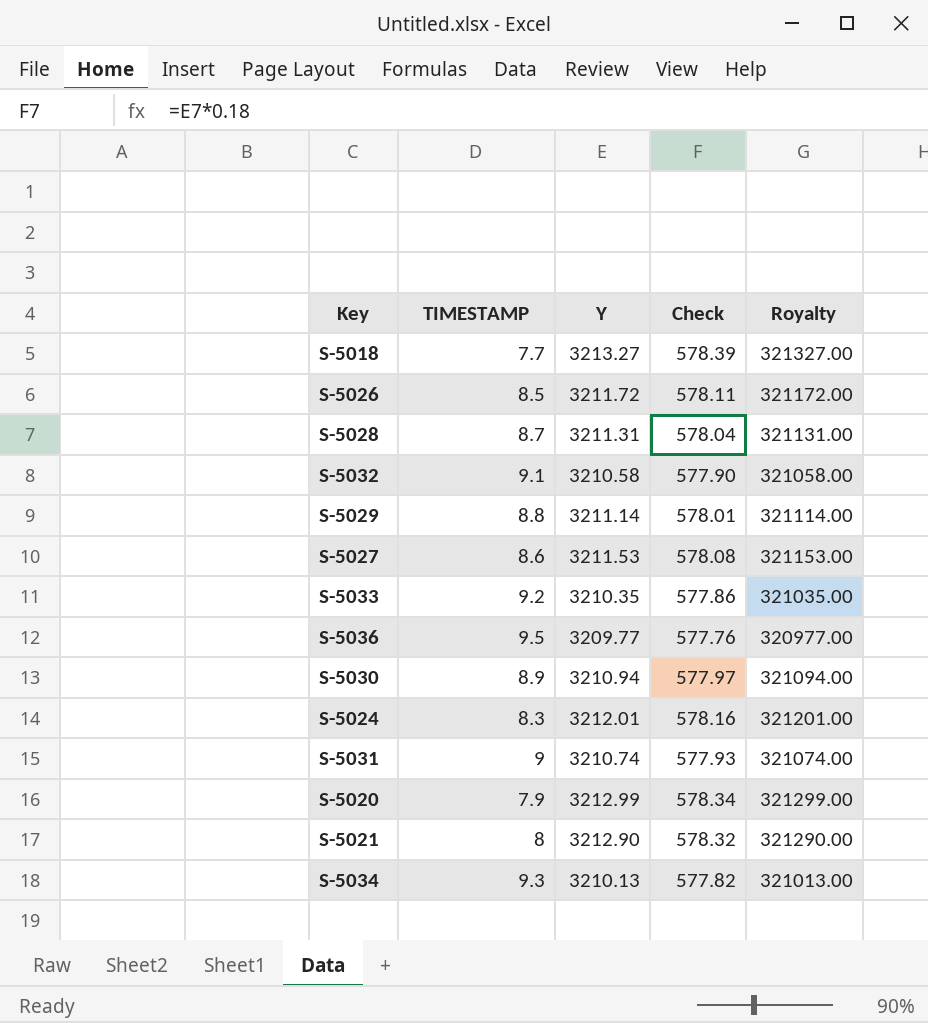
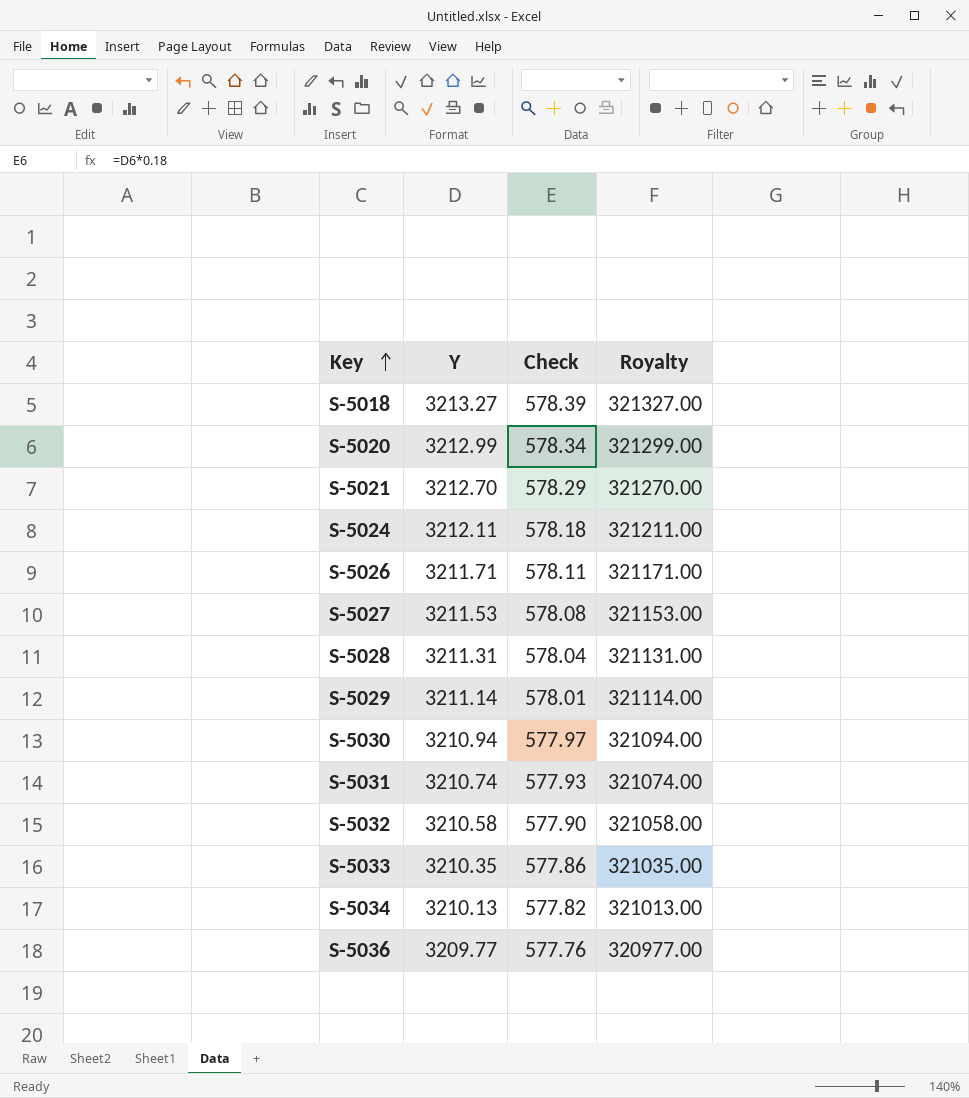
row order: none -> Key ascending
column TIMESTAMP | position: 2 -> none
S-5021 | Y: 3212.90 -> 3212.70
S-5021 | Check: 578.32 -> 578.29
S-5021 | Royalty: 321290.00 -> 321270.00
S-5024 | Y: 3212.01 -> 3212.11
S-5024 | Check: 578.16 -> 578.18
S-5024 | Royalty: 321201.00 -> 321211.00
S-5026 | Y: 3211.72 -> 3211.71
S-5026 | Royalty: 321172.00 -> 321171.00

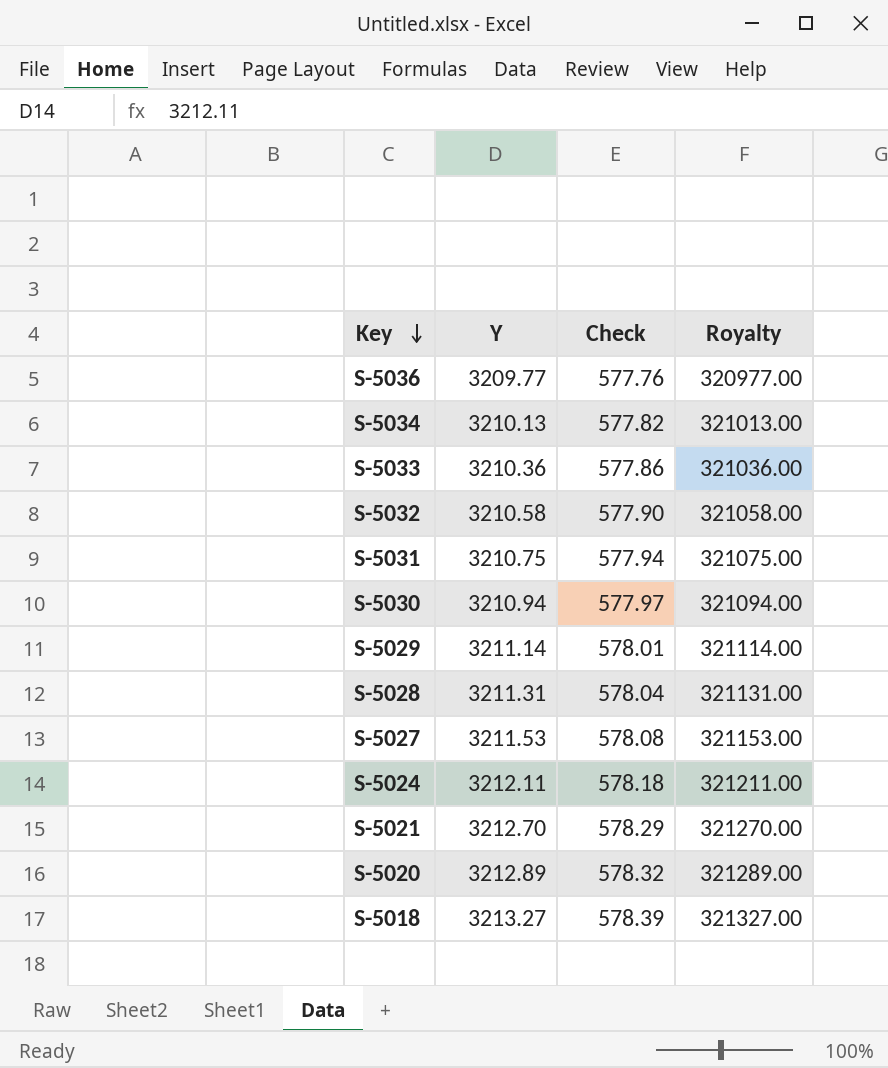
row order: Key ascending -> Key descending
row S-5026: 3211.71 | 578.11 | 321171.00 -> none
S-5033 | Y: 3210.35 -> 3210.36
S-5033 | Royalty: 321035.00 -> 321036.00
S-5031 | Y: 3210.74 -> 3210.75
S-5031 | Check: 577.93 -> 577.94
S-5031 | Royalty: 321074.00 -> 321075.00
S-5020 | Y: 3212.99 -> 3212.89
S-5020 | Check: 578.34 -> 578.32
S-5020 | Royalty: 321299.00 -> 321289.00

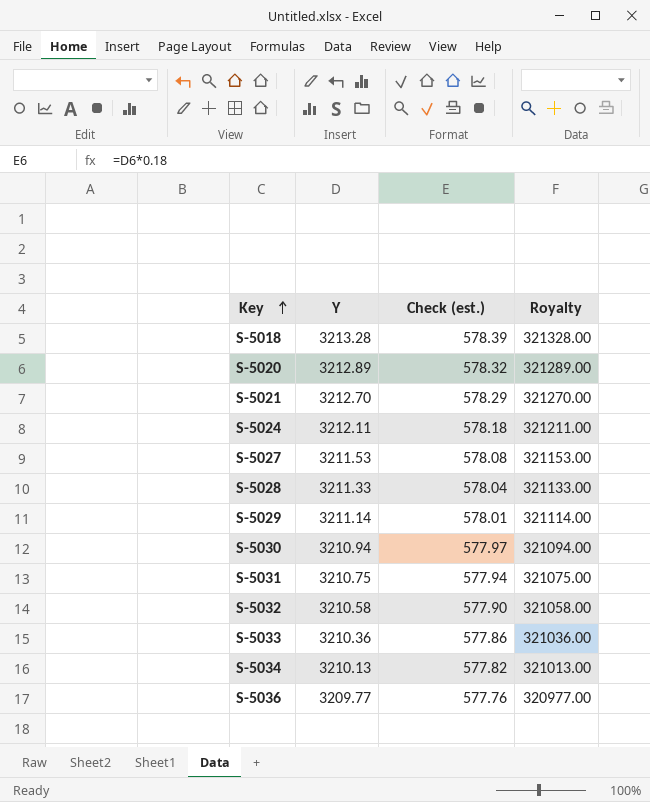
row order: Key descending -> Key ascending
column name: Check -> Check (est.)
S-5018 | Y: 3213.27 -> 3213.28
S-5018 | Royalty: 321327.00 -> 321328.00
S-5028 | Y: 3211.31 -> 3211.33
S-5028 | Royalty: 321131.00 -> 321133.00

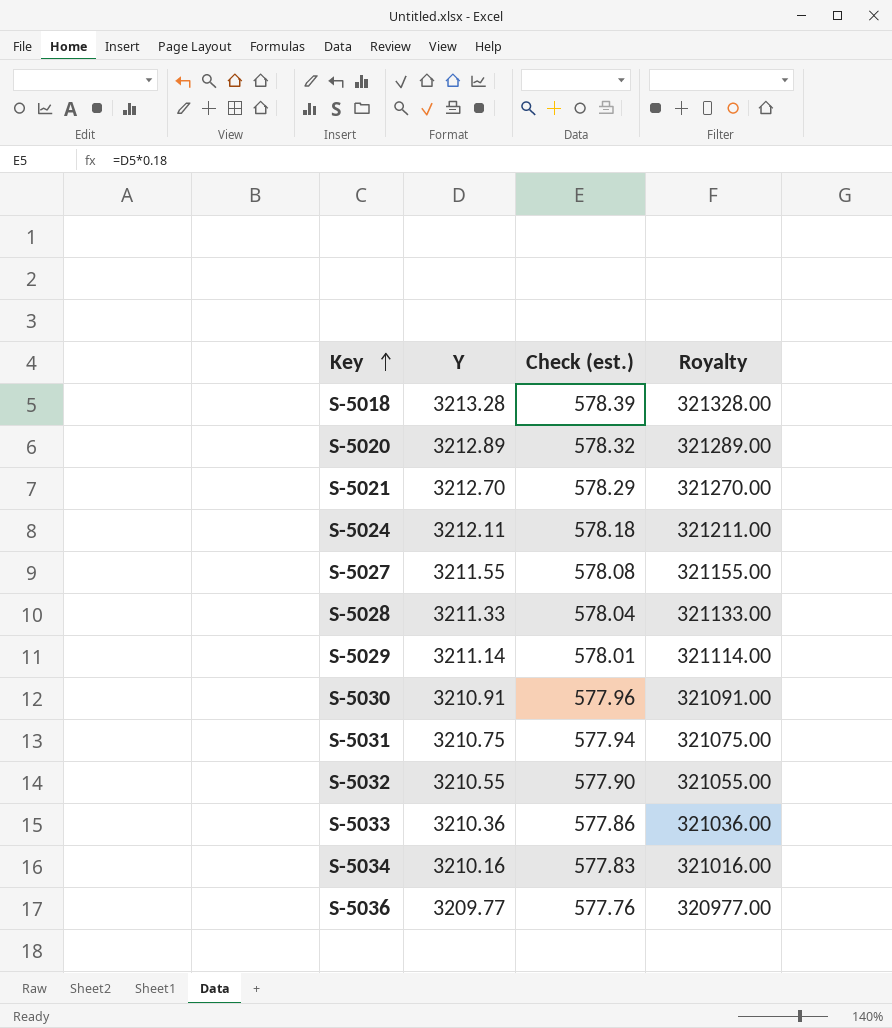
S-5027 | Y: 3211.53 -> 3211.55
S-5027 | Royalty: 321153.00 -> 321155.00
S-5030 | Y: 3210.94 -> 3210.91
S-5030 | Check (est.): 577.97 -> 577.96
S-5030 | Royalty: 321094.00 -> 321091.00
S-5032 | Y: 3210.58 -> 3210.55
S-5032 | Royalty: 321058.00 -> 321055.00
S-5034 | Y: 3210.13 -> 3210.16
S-5034 | Check (est.): 577.82 -> 577.83
S-5034 | Royalty: 321013.00 -> 321016.00

